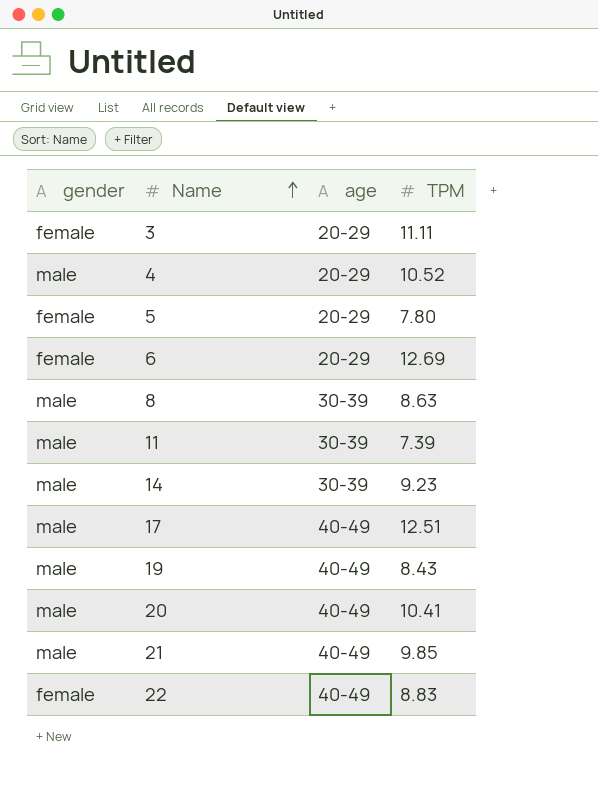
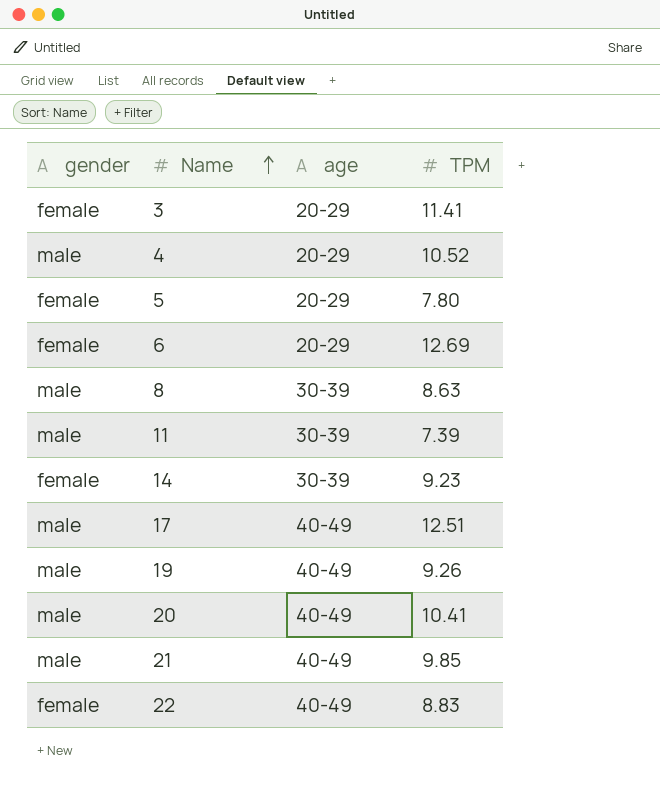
3 | TPM: 11.11 -> 11.41
14 | gender: male -> female
19 | TPM: 8.43 -> 9.26

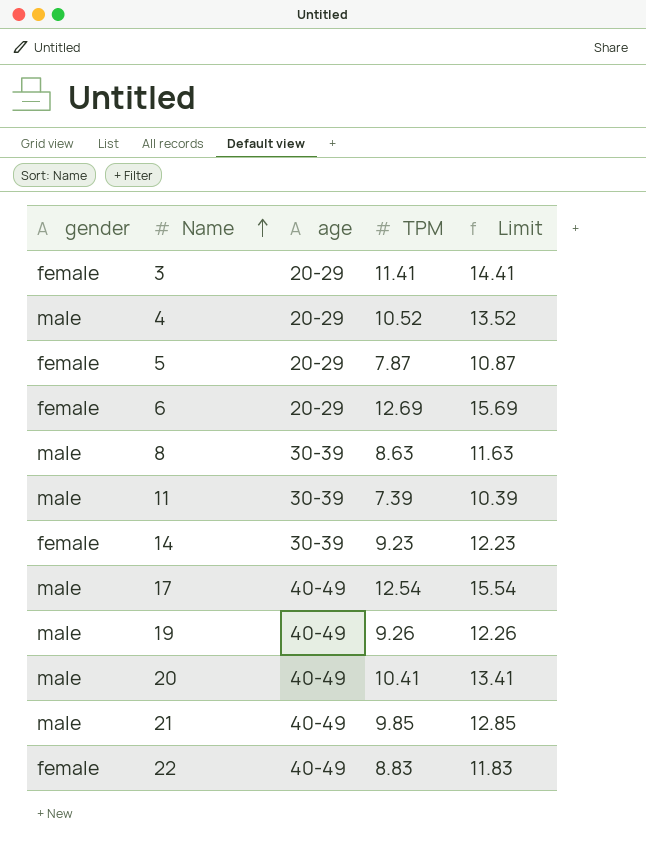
column Limit | formula: none -> [TPM] + 3
5 | TPM: 7.80 -> 7.87
17 | TPM: 12.51 -> 12.54

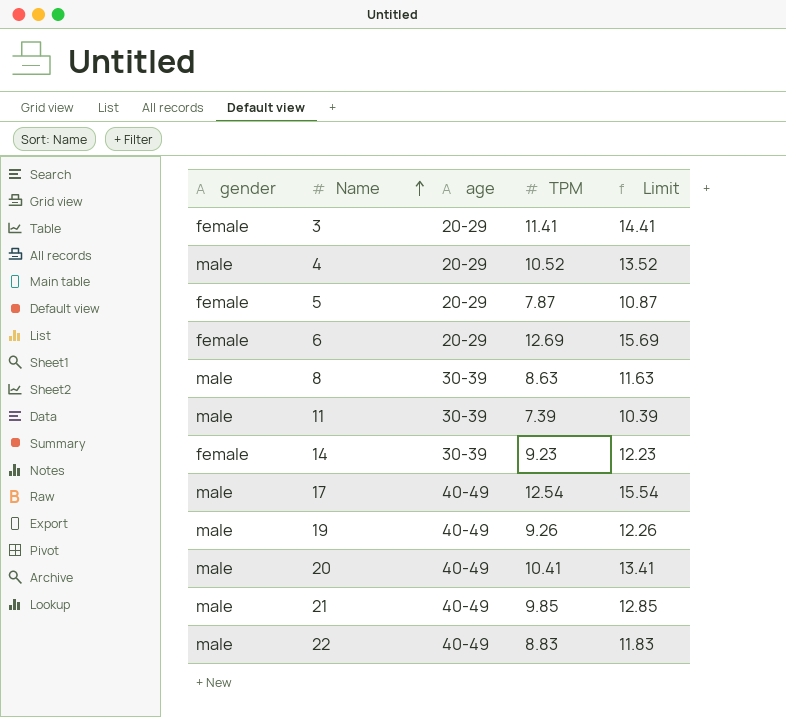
22 | gender: female -> male

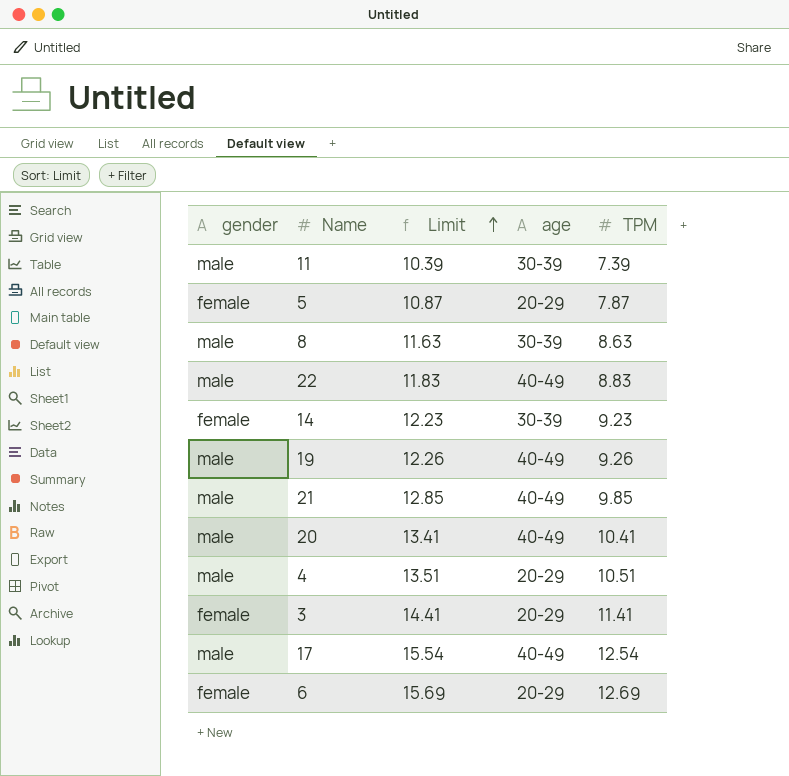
row order: Name ascending -> Limit ascending
column Limit | position: 5 -> 3
4 | Limit: 13.52 -> 13.51
4 | TPM: 10.52 -> 10.51

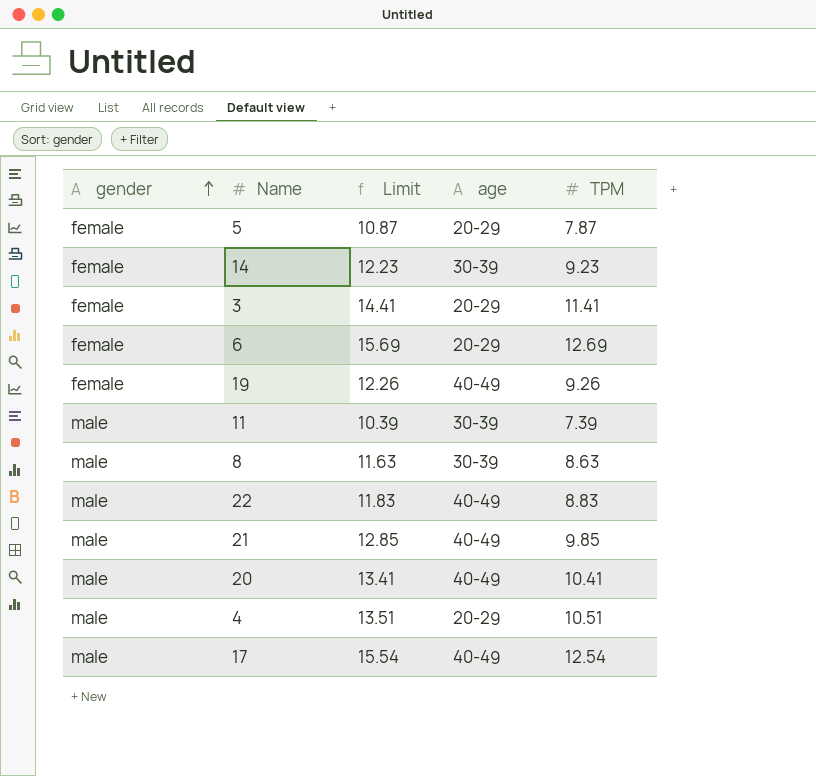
row order: Limit ascending -> gender ascending
19 | gender: male -> female

